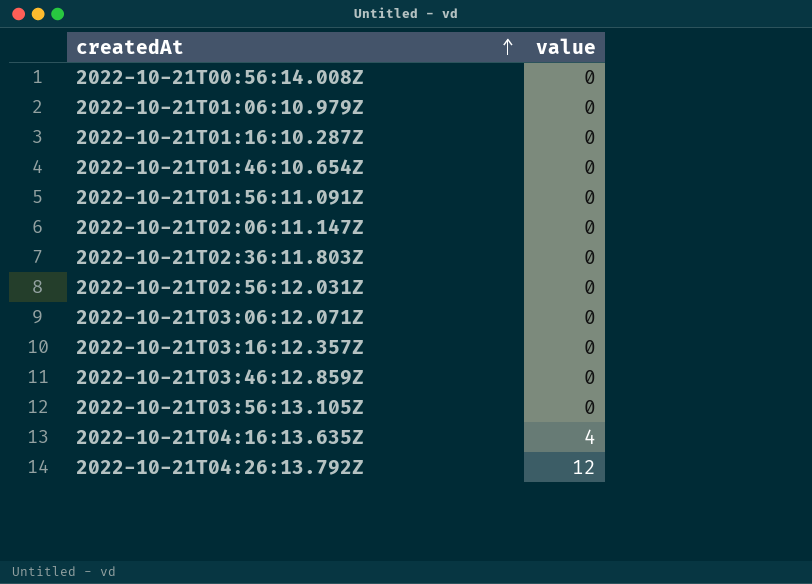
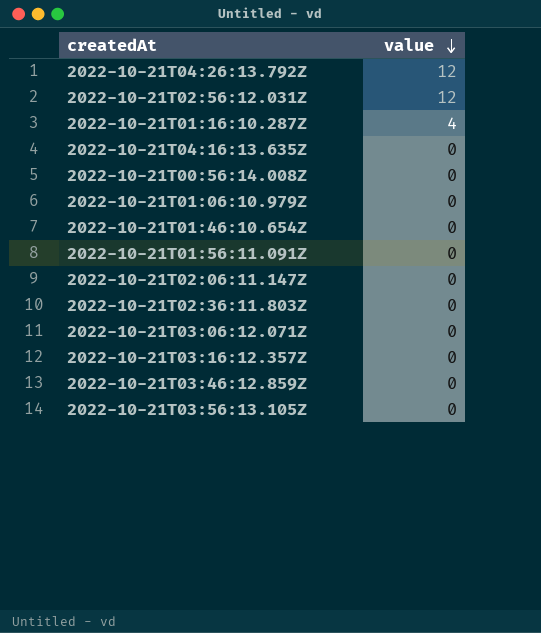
row order: createdAt ascending -> value descending
2022-10-21T02:56:12.031Z | value: 0 -> 12
2022-10-21T01:16:10.287Z | value: 0 -> 4
2022-10-21T04:16:13.635Z | value: 4 -> 0

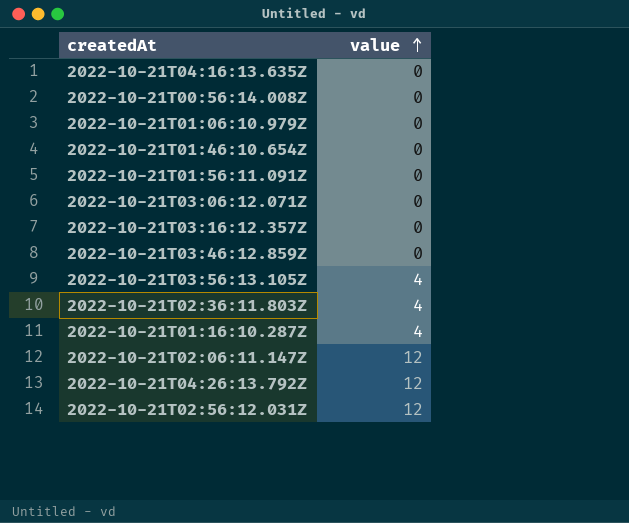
row order: value descending -> value ascending
2022-10-21T03:56:13.105Z | value: 0 -> 4
2022-10-21T02:36:11.803Z | value: 0 -> 4
2022-10-21T02:06:11.147Z | value: 0 -> 12

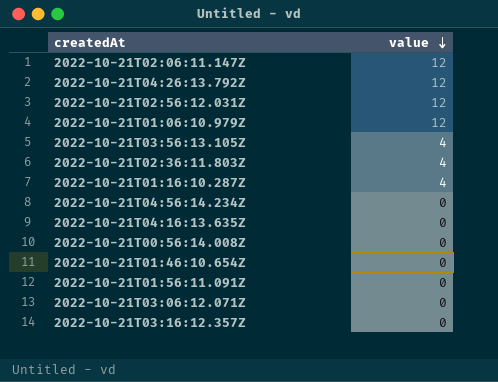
row order: value ascending -> value descending
row 2022-10-21T03:46:12.859Z: 0 -> none
2022-10-21T01:06:10.979Z | value: 0 -> 12
row 2022-10-21T04:56:14.234Z: none -> 0

